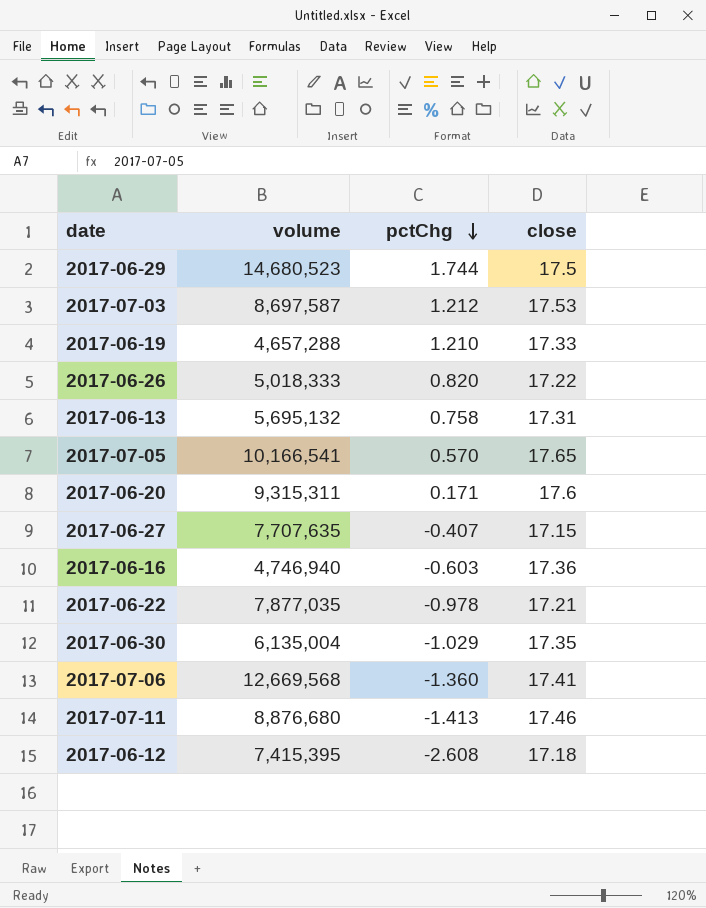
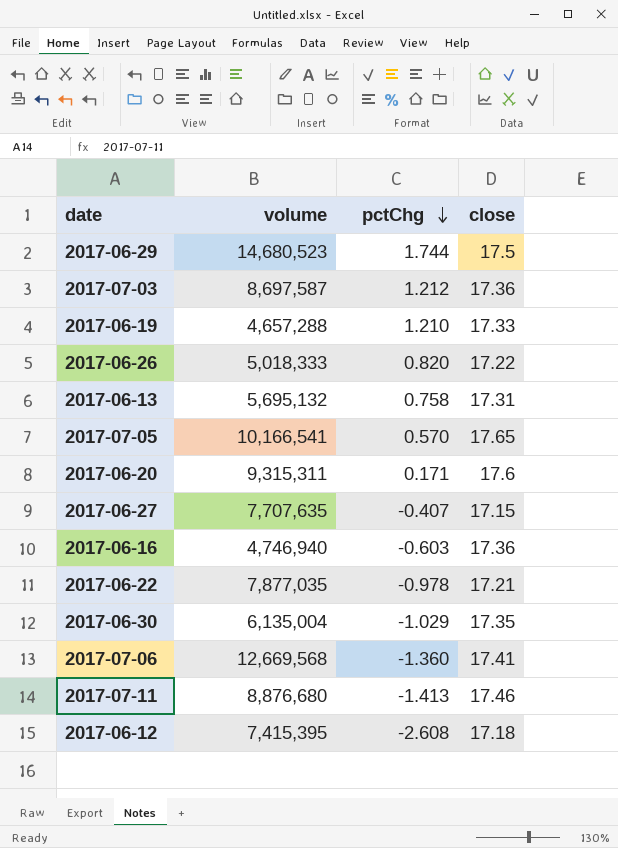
2017-07-03 | close: 17.53 -> 17.36

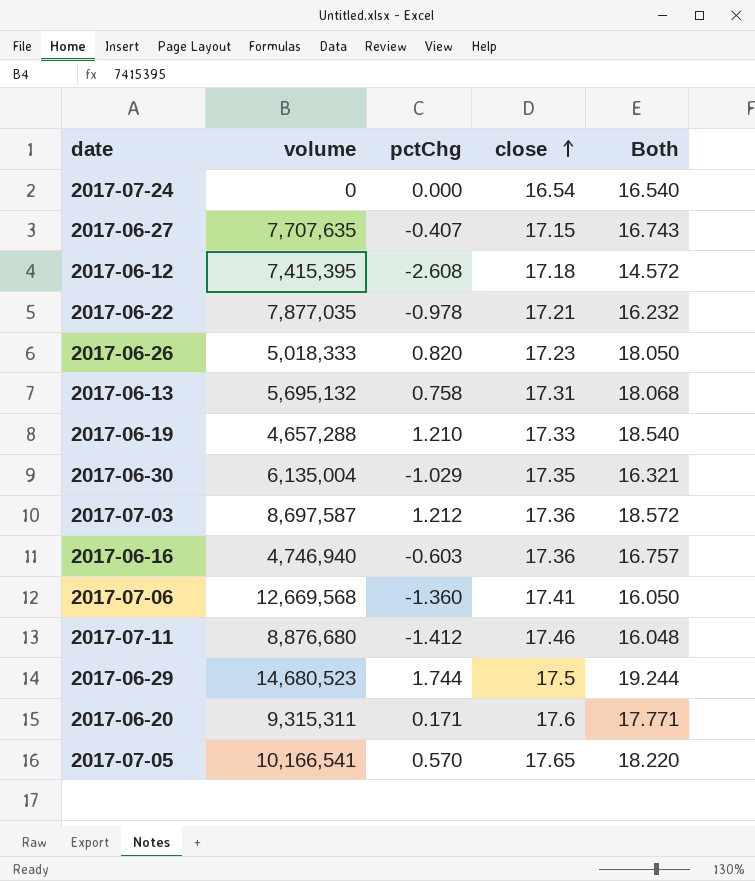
row order: pctChg descending -> close ascending
column Both | formula: none -> [pctChg] + [close]
row 2017-07-24: none -> 0 | 0.000 | 16.54 | 16.540
2017-06-26 | close: 17.22 -> 17.23
2017-07-11 | pctChg: -1.413 -> -1.412

